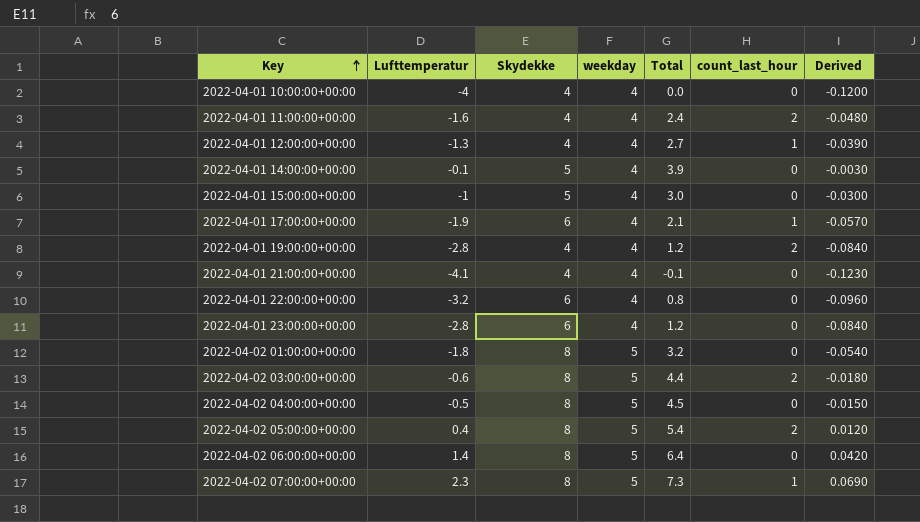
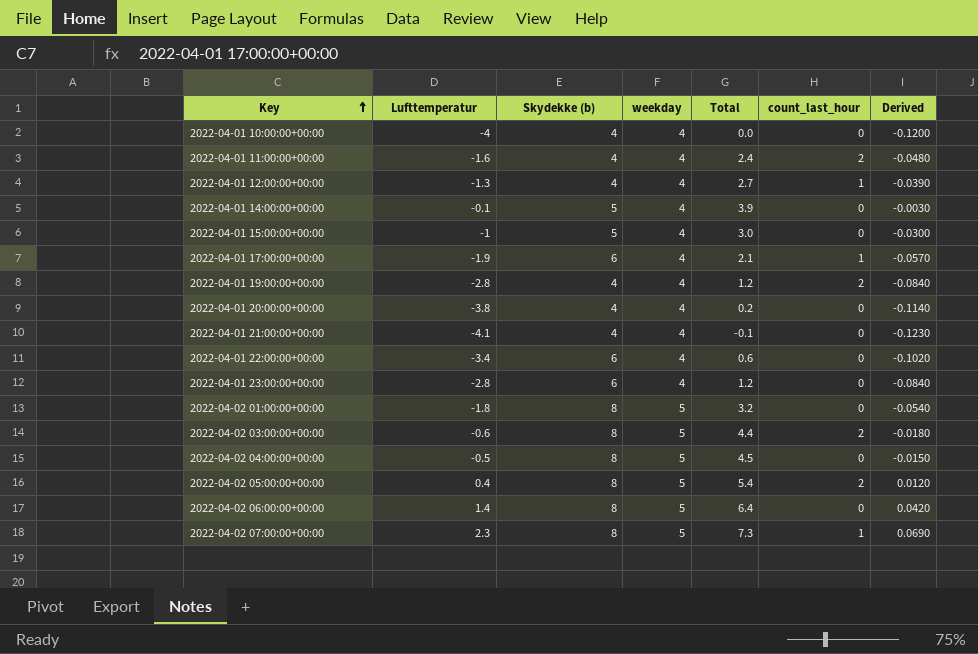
column name: Skydekke -> Skydekke (b)
row 2022-04-01 20:00:00+00:00: none -> -3.8 | 4 | 4 | 0.2 | 0 | -0.1140
2022-04-01 22:00:00+00:00 | Lufttemperatur: -3.2 -> -3.4
2022-04-01 22:00:00+00:00 | Total: 0.8 -> 0.6
2022-04-01 22:00:00+00:00 | Derived: -0.0960 -> -0.1020

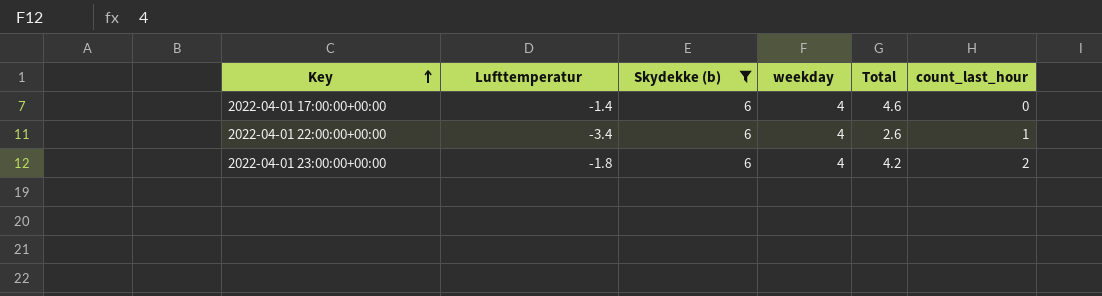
filter: none -> Skydekke (b) = 6
column Derived | formula: [Lufttemperatur] * 0.03 -> none
column Total | formula: [Lufttemperatur] + [weekday] -> [Lufttemperatur] + [Skydekke (b)]
2022-04-01 17:00:00+00:00 | Lufttemperatur: -1.9 -> -1.4
2022-04-01 17:00:00+00:00 | count_last_hour: 1 -> 0
2022-04-01 22:00:00+00:00 | count_last_hour: 0 -> 1
2022-04-01 23:00:00+00:00 | Lufttemperatur: -2.8 -> -1.8
2022-04-01 23:00:00+00:00 | count_last_hour: 0 -> 2

